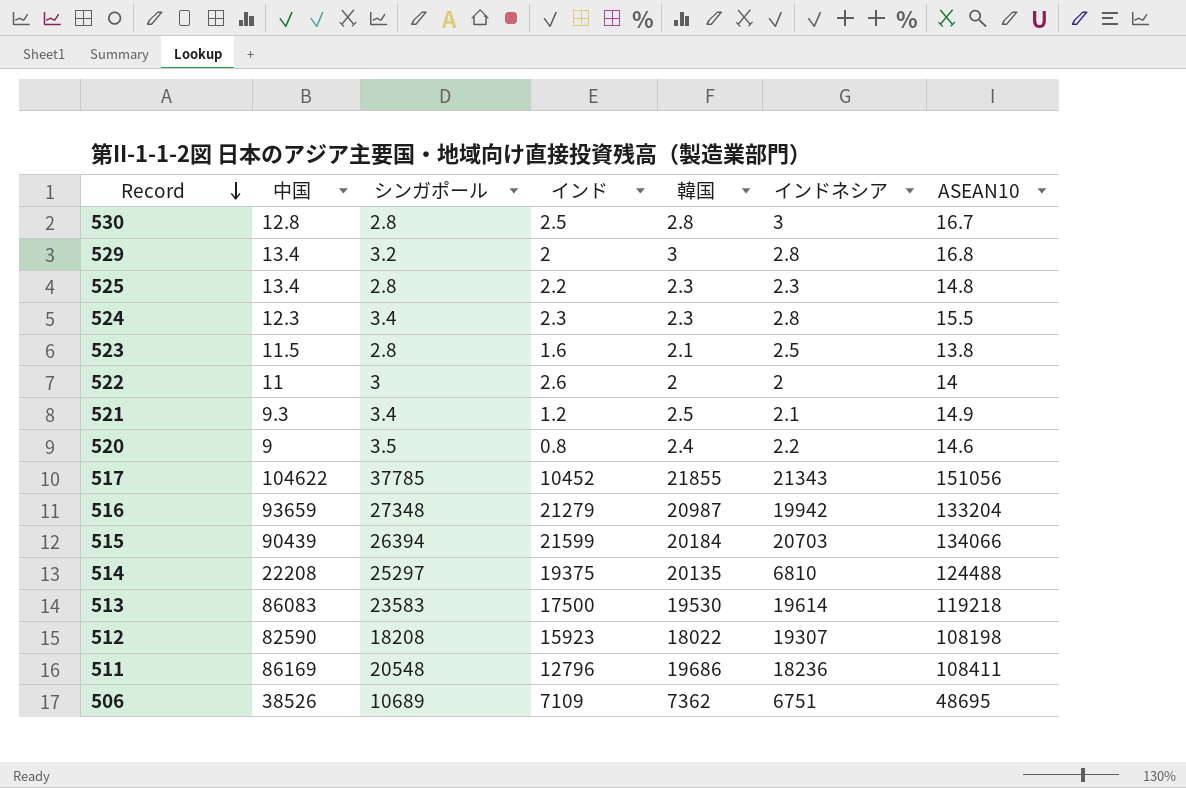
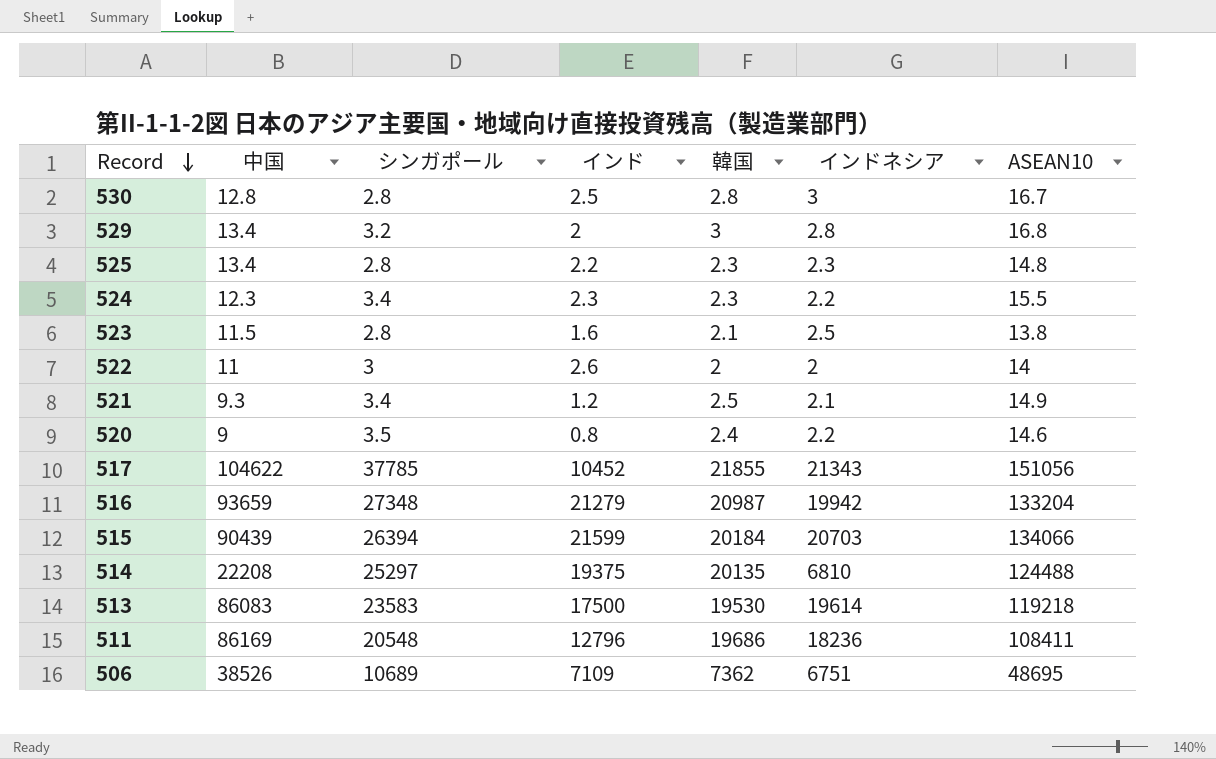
row 512: 82590 | 18208 | 15923 | 18022 | 19307 | 108198 -> none
524 | インドネシア: 2.8 -> 2.2

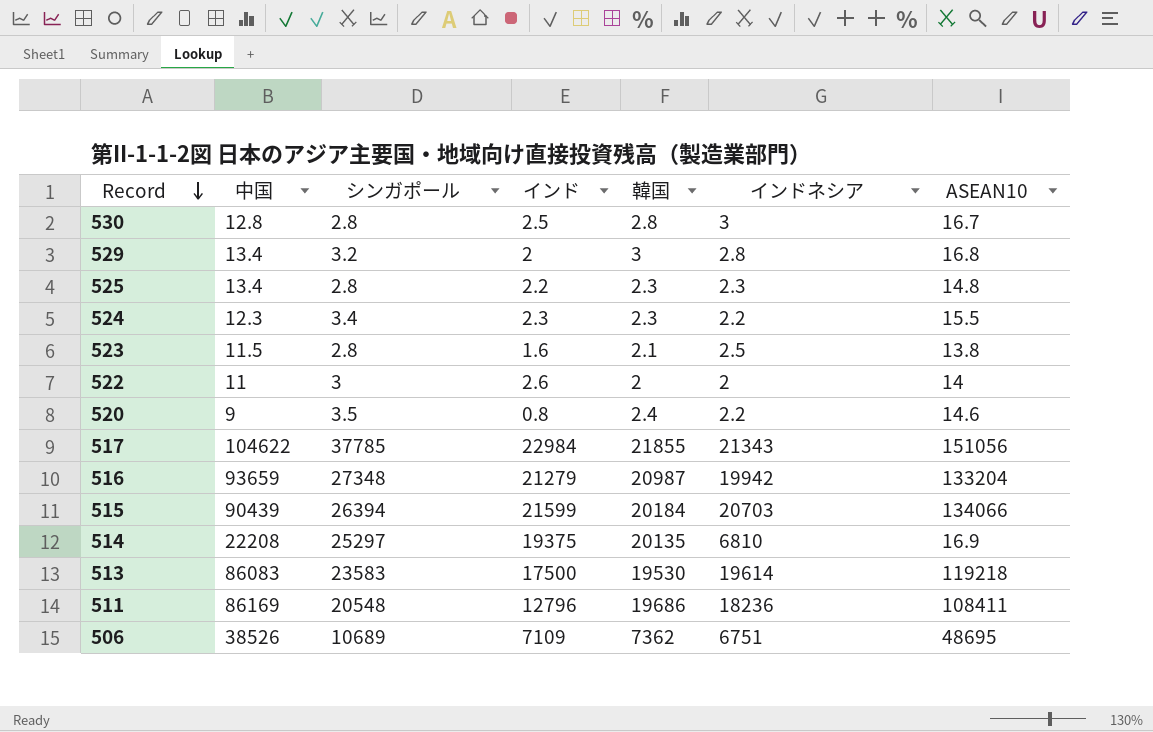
row 521: 9.3 | 3.4 | 1.2 | 2.5 | 2.1 | 14.9 -> none
517 | インド: 10452 -> 22984
514 | ASEAN10: 124488 -> 16.9

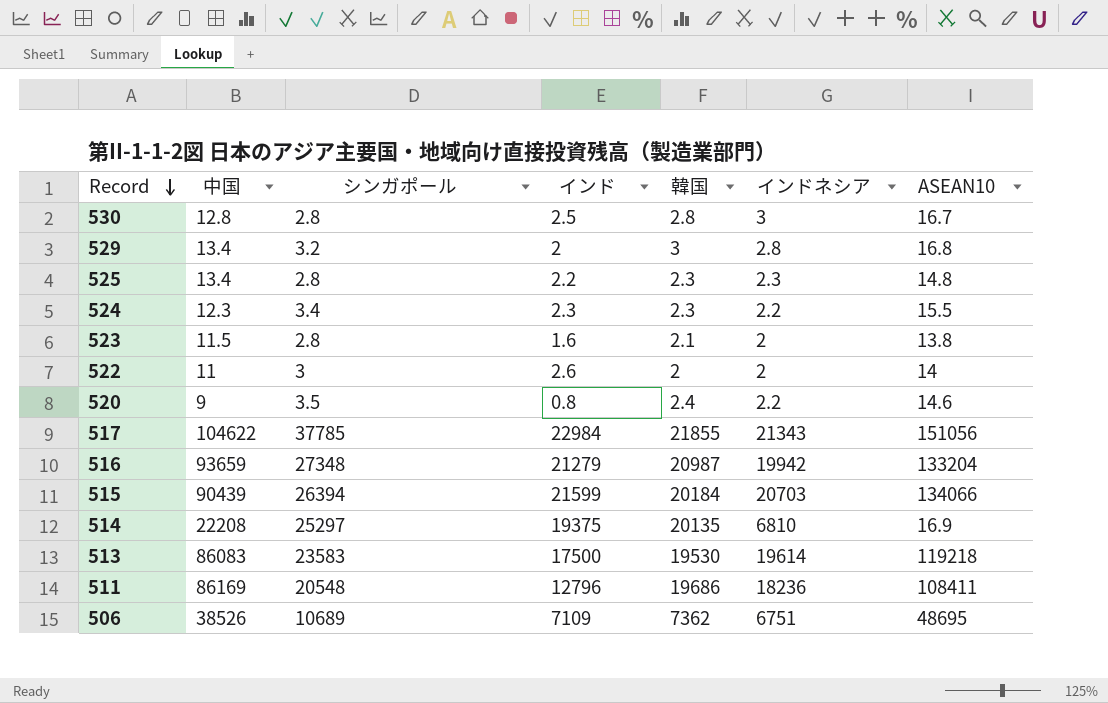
523 | インドネシア: 2.5 -> 2

